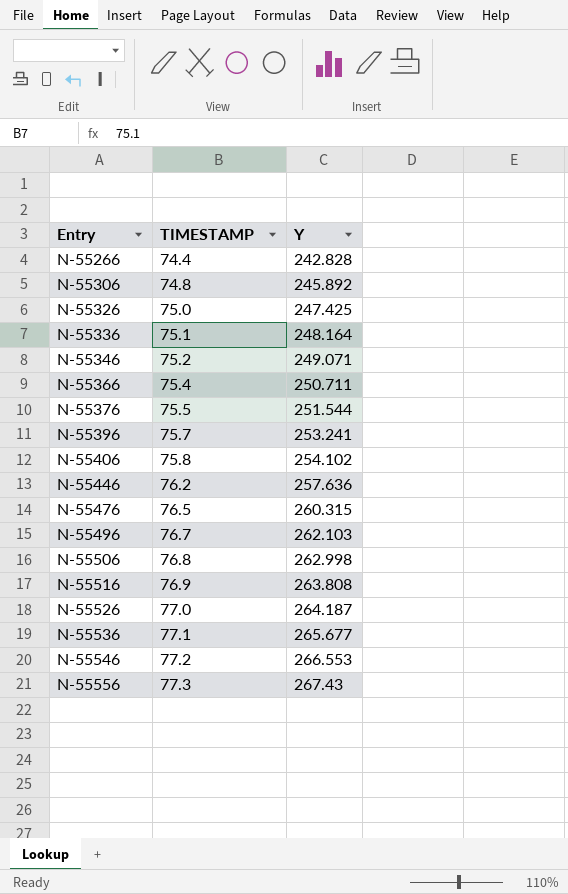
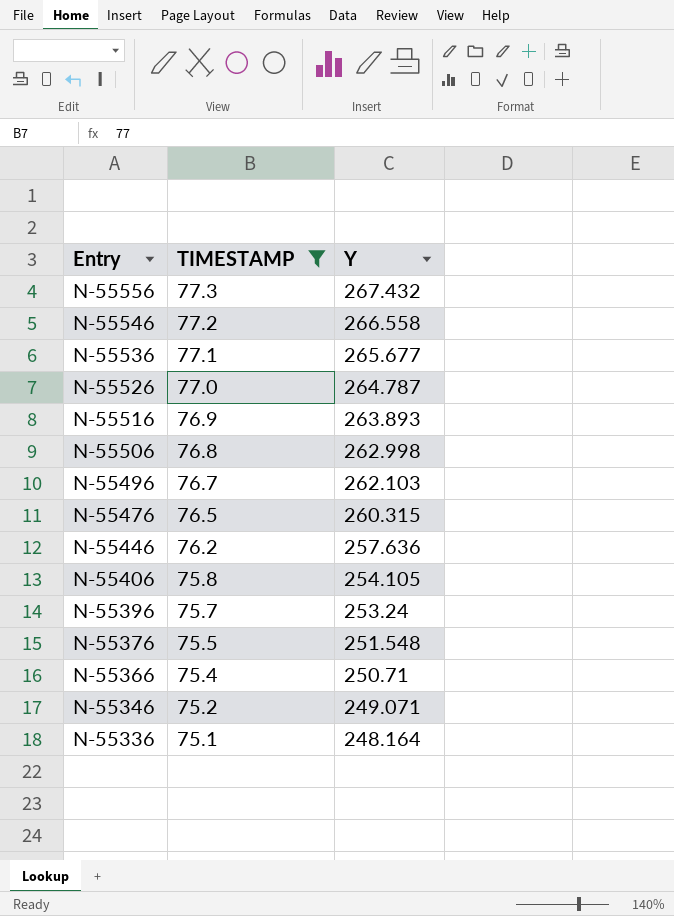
filter: none -> TIMESTAMP >= 75.1
row order: Entry ascending -> Entry descending
N-55556 | Y: 267.43 -> 267.432
N-55546 | Y: 266.553 -> 266.558
N-55526 | Y: 264.187 -> 264.787
N-55516 | Y: 263.808 -> 263.893
N-55406 | Y: 254.102 -> 254.105
N-55396 | Y: 253.241 -> 253.24
N-55376 | Y: 251.544 -> 251.548
N-55366 | Y: 250.711 -> 250.71

